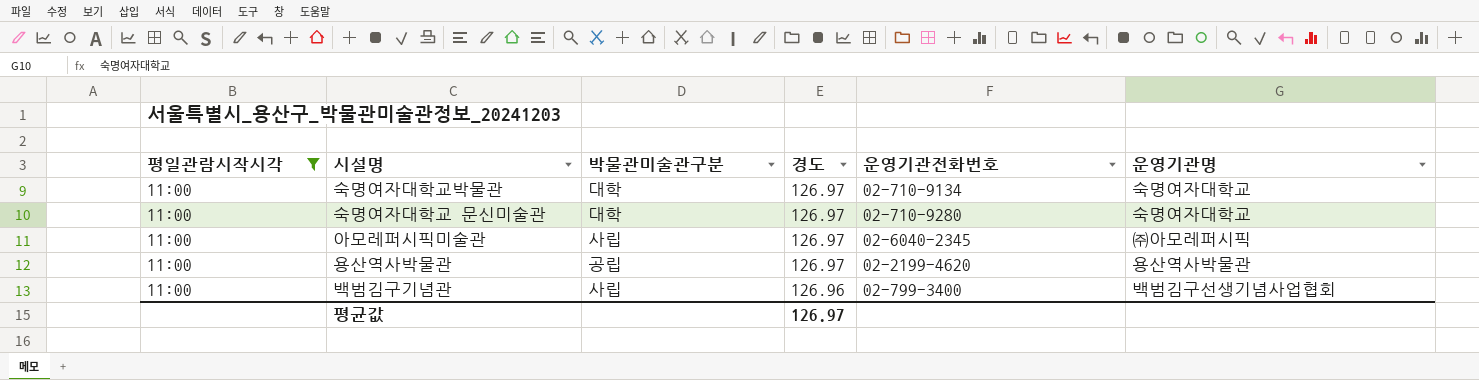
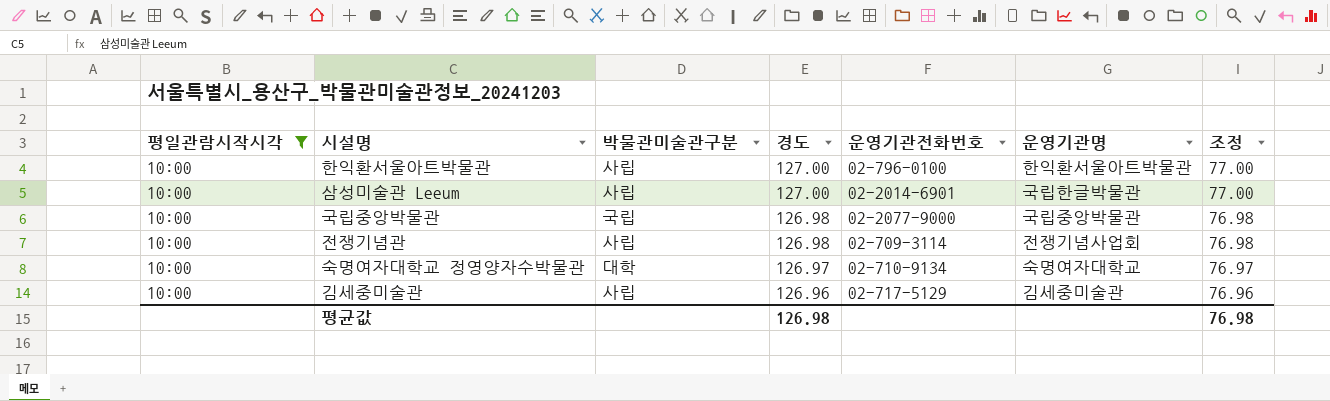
filter: 평일관람시작시각 = 11:00 -> 평일관람시작시각 = 10:00
column 조정 | formula: none -> [경도] - 50
평균값 | 경도: 126.97 -> 126.98

